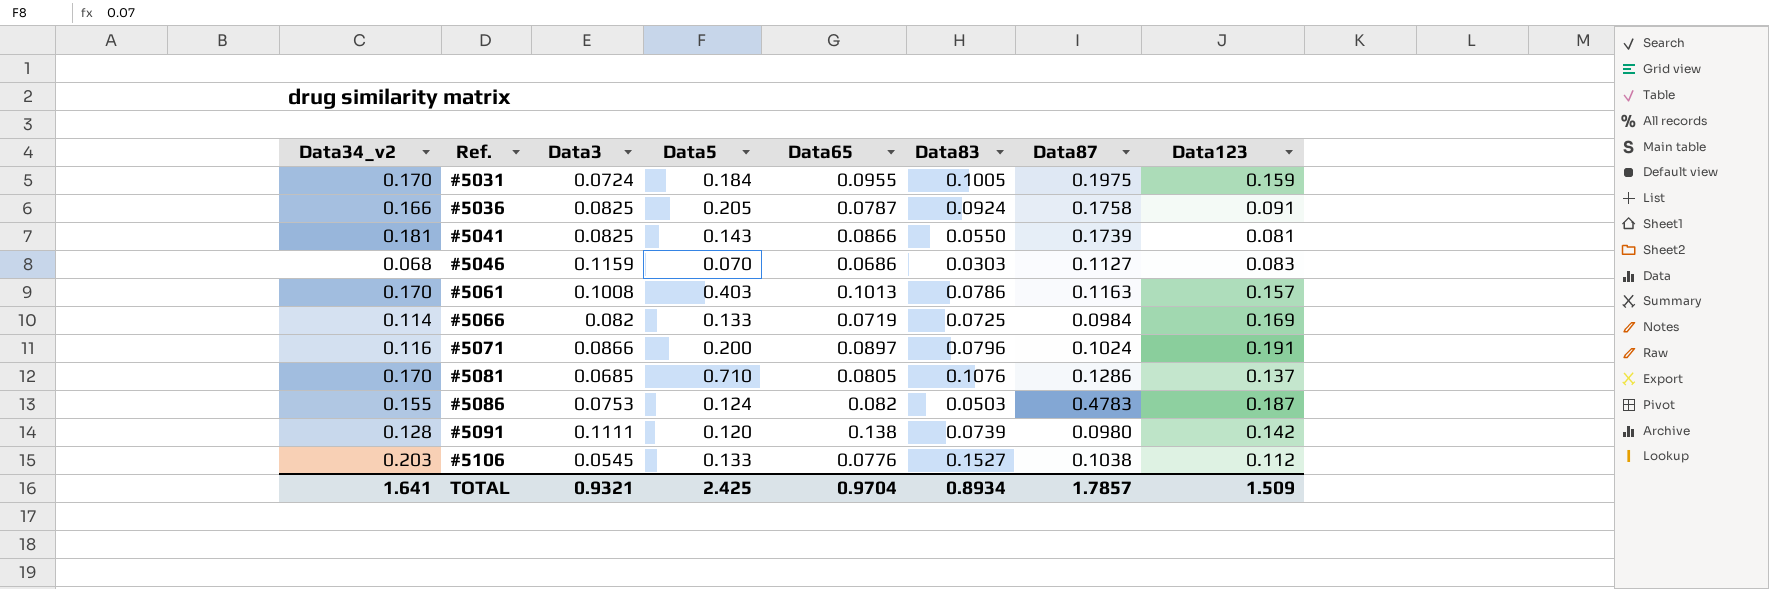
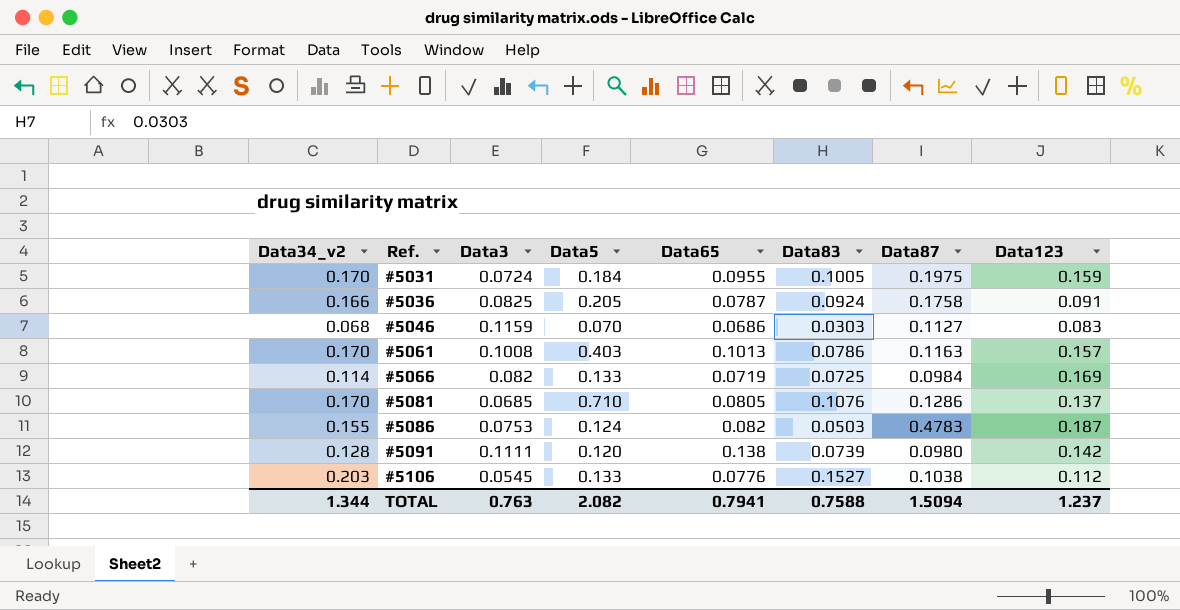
row #5041: 0.181 | 0.0825 | 0.143 | 0.0866 | 0.0550 | 0.1739 | 0.081 -> none
row #5071: 0.116 | 0.0866 | 0.200 | 0.0897 | 0.0796 | 0.1024 | 0.191 -> none
TOTAL | Data34_v2: 1.641 -> 1.344
TOTAL | Data3: 0.9321 -> 0.763
TOTAL | Data5: 2.425 -> 2.082
TOTAL | Data65: 0.9704 -> 0.7941
TOTAL | Data83: 0.8934 -> 0.7588
TOTAL | Data87: 1.7857 -> 1.5094
TOTAL | Data123: 1.509 -> 1.237

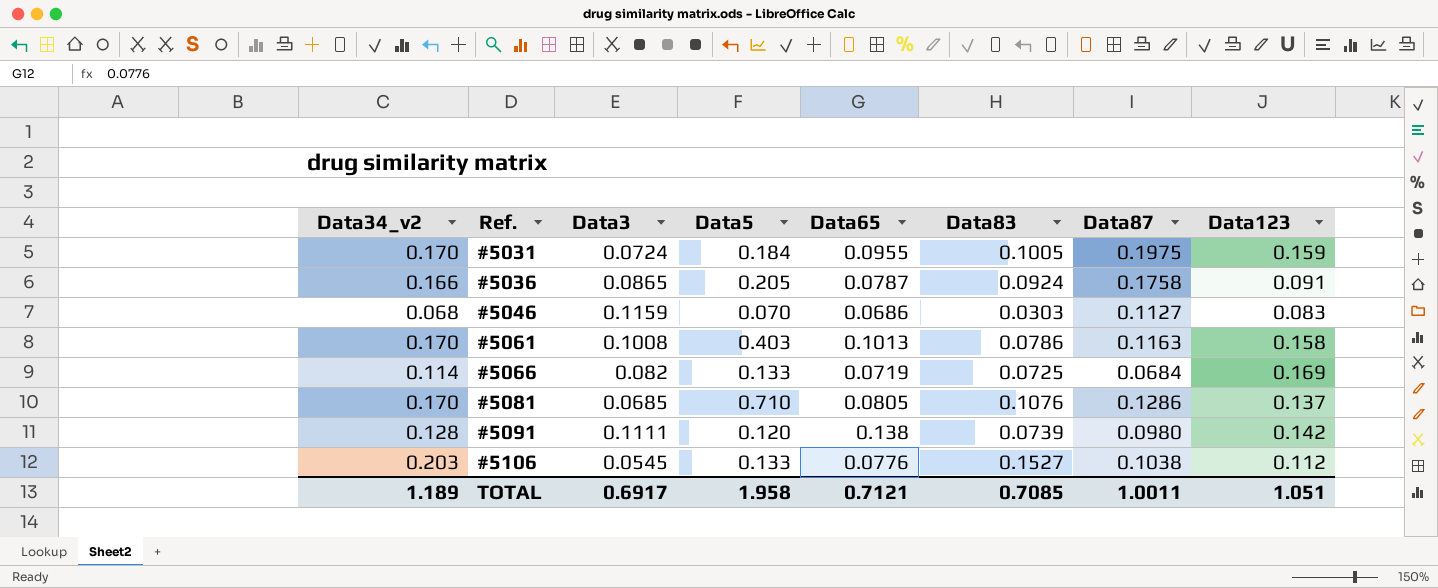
row #5086: 0.155 | 0.0753 | 0.124 | 0.082 | 0.0503 | 0.4783 | 0.187 -> none
#5036 | Data3: 0.0825 -> 0.0865
#5061 | Data123: 0.157 -> 0.158
#5066 | Data87: 0.0984 -> 0.0684
TOTAL | Data34_v2: 1.344 -> 1.189
TOTAL | Data3: 0.763 -> 0.6917
TOTAL | Data5: 2.082 -> 1.958
TOTAL | Data65: 0.7941 -> 0.7121
TOTAL | Data83: 0.7588 -> 0.7085
TOTAL | Data87: 1.5094 -> 1.0011
TOTAL | Data123: 1.237 -> 1.051

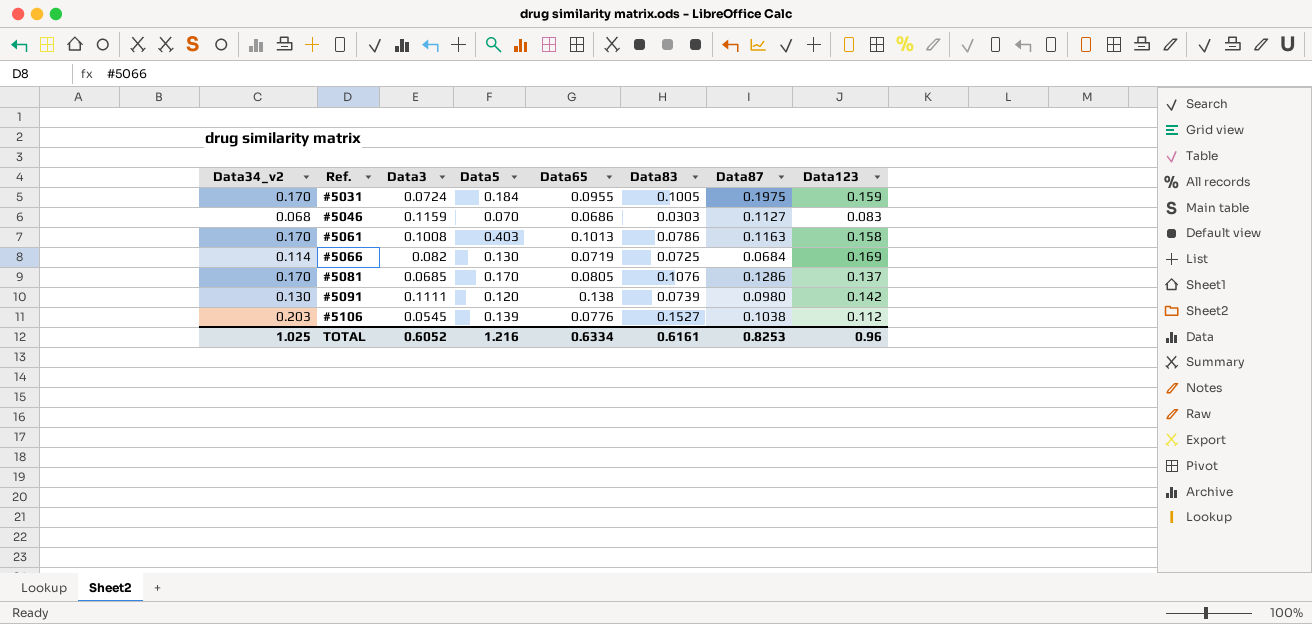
row #5036: 0.166 | 0.0865 | 0.205 | 0.0787 | 0.0924 | 0.1758 | 0.091 -> none
#5066 | Data5: 0.133 -> 0.130
#5081 | Data5: 0.710 -> 0.170
#5091 | Data34_v2: 0.128 -> 0.130
#5106 | Data5: 0.133 -> 0.139
TOTAL | Data34_v2: 1.189 -> 1.025
TOTAL | Data3: 0.6917 -> 0.6052
TOTAL | Data5: 1.958 -> 1.216
TOTAL | Data65: 0.7121 -> 0.6334
TOTAL | Data83: 0.7085 -> 0.6161
TOTAL | Data87: 1.0011 -> 0.8253
TOTAL | Data123: 1.051 -> 0.96

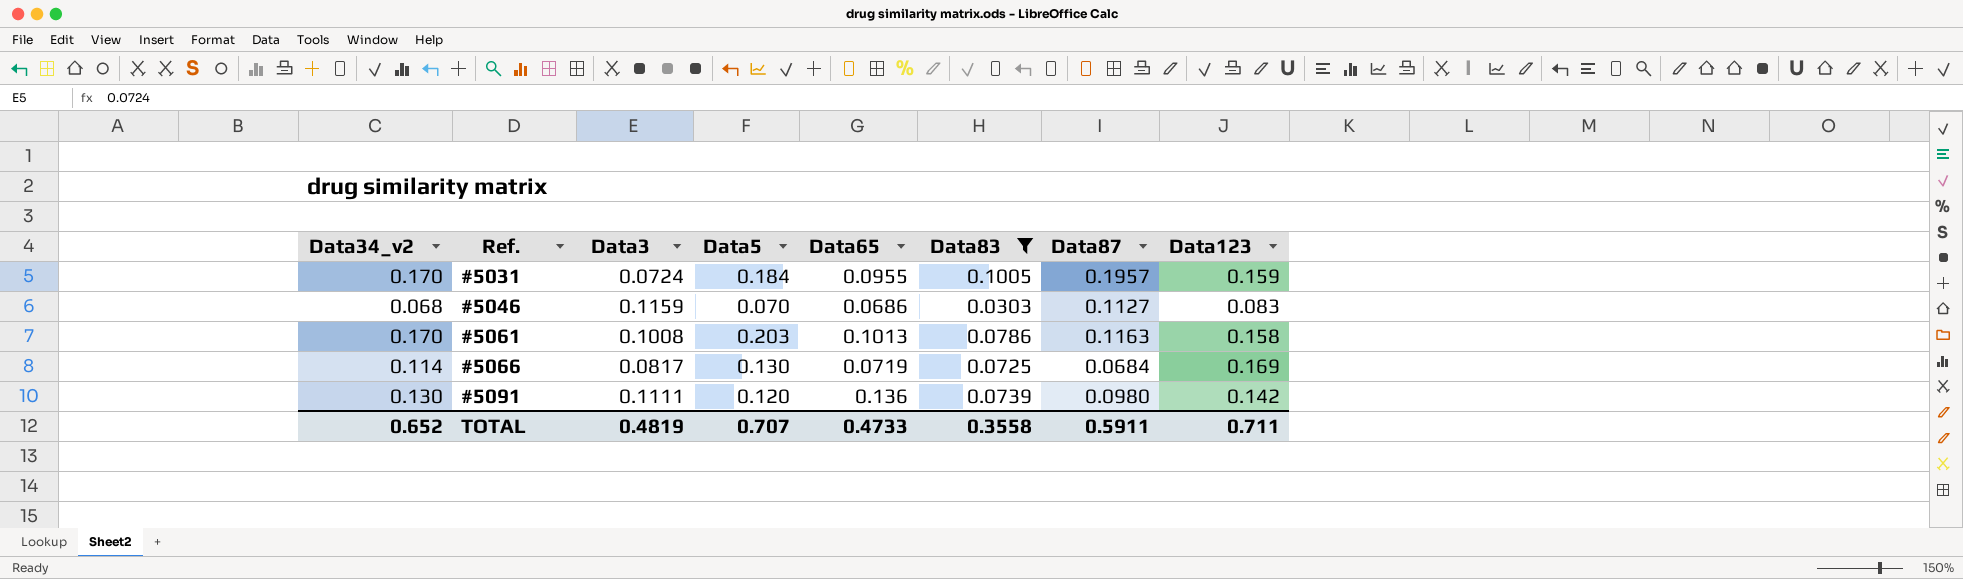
filter: none -> Data83 <= 0.1005
#5031 | Data87: 0.1975 -> 0.1957
#5061 | Data5: 0.403 -> 0.203
#5066 | Data3: 0.082 -> 0.0817
#5091 | Data65: 0.138 -> 0.136
TOTAL | Data34_v2: 1.025 -> 0.652
TOTAL | Data3: 0.6052 -> 0.4819
TOTAL | Data5: 1.216 -> 0.707
TOTAL | Data65: 0.6334 -> 0.4733
TOTAL | Data83: 0.6161 -> 0.3558
TOTAL | Data87: 0.8253 -> 0.5911
TOTAL | Data123: 0.96 -> 0.711

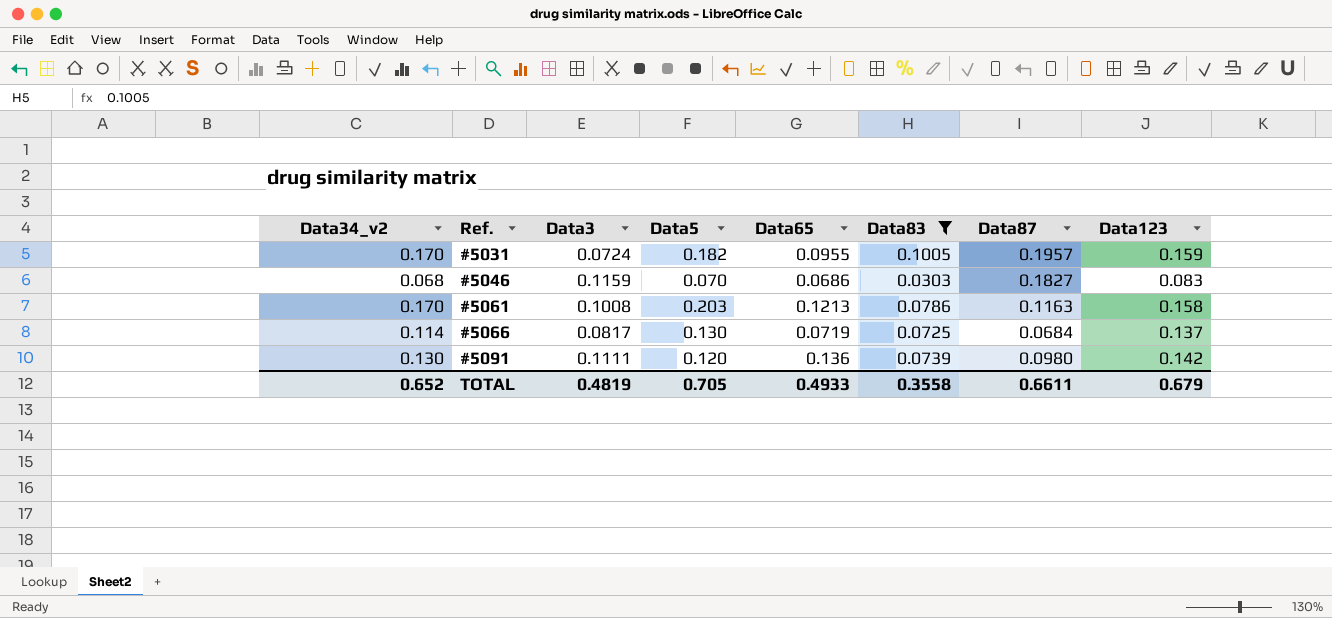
#5031 | Data5: 0.184 -> 0.182
#5046 | Data87: 0.1127 -> 0.1827
#5061 | Data65: 0.1013 -> 0.1213
#5066 | Data123: 0.169 -> 0.137
TOTAL | Data5: 0.707 -> 0.705
TOTAL | Data65: 0.4733 -> 0.4933
TOTAL | Data87: 0.5911 -> 0.6611
TOTAL | Data123: 0.711 -> 0.679

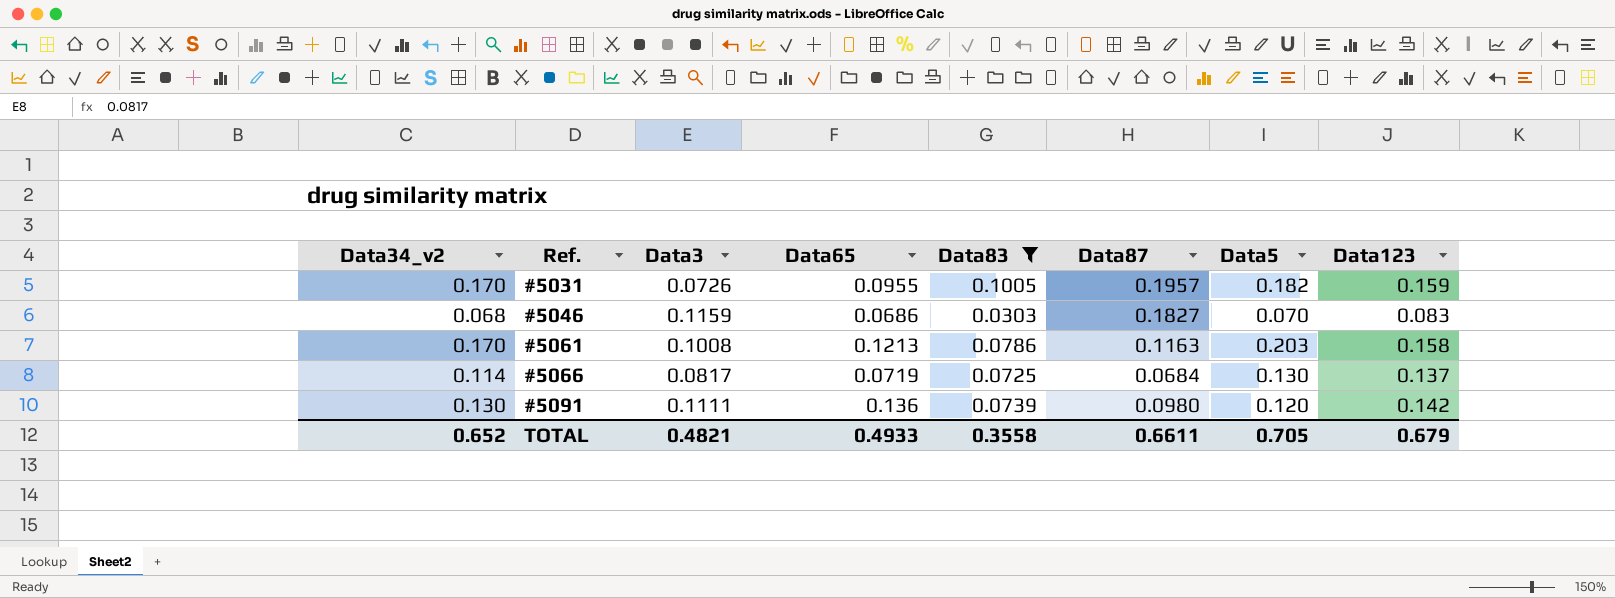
column Data5 | position: 4 -> 7
#5031 | Data3: 0.0724 -> 0.0726
TOTAL | Data3: 0.4819 -> 0.4821

